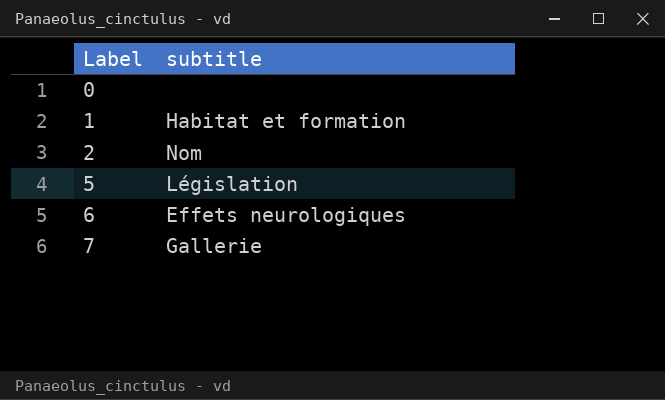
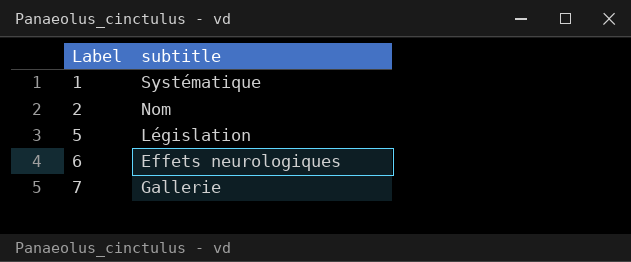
row 0: none -> none
1 | subtitle: Habitat et formation -> Systématique

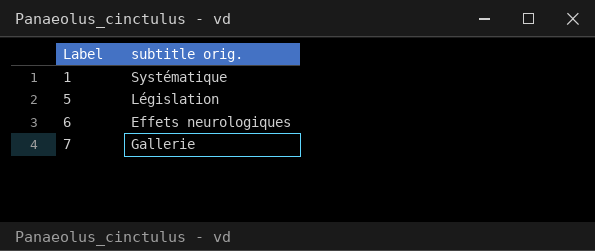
column name: subtitle -> subtitle orig.
row 2: Nom -> none

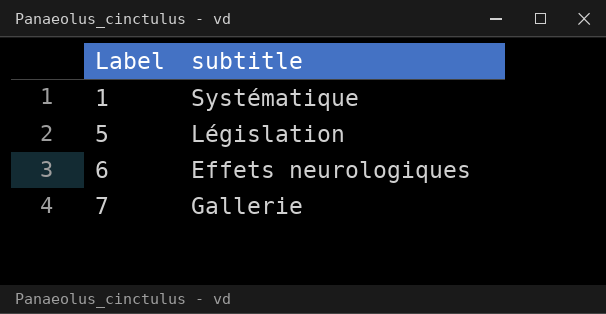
column name: subtitle orig. -> subtitle

